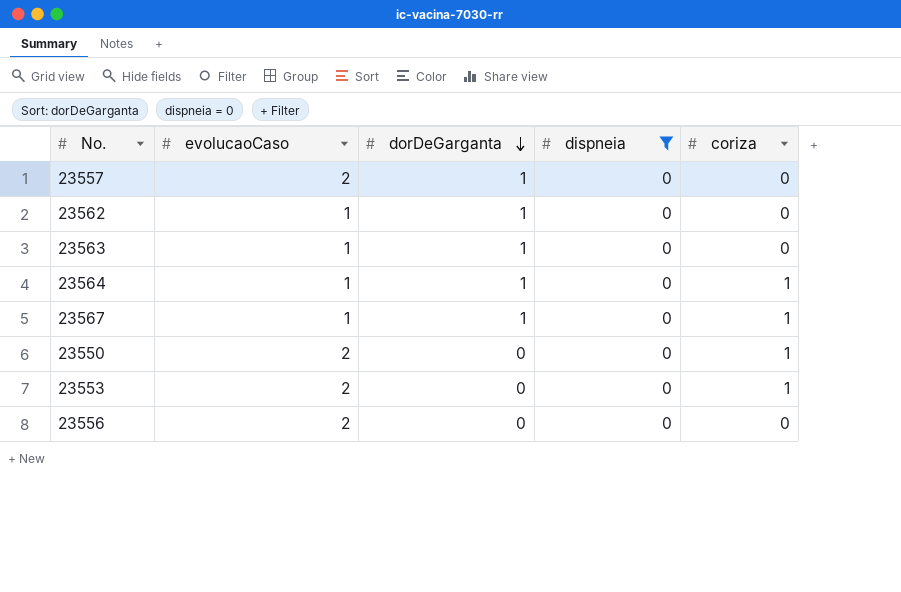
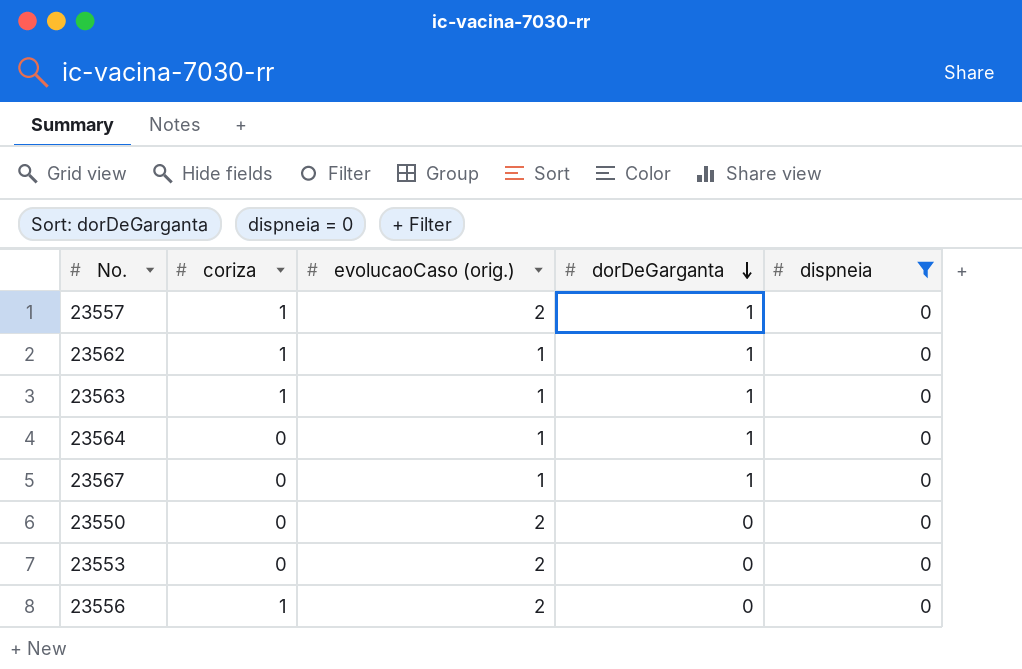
column coriza | position: 5 -> 2
column name: evolucaoCaso -> evolucaoCaso (orig.)
23557 | coriza: 0 -> 1
23562 | coriza: 0 -> 1
23563 | coriza: 0 -> 1
23564 | coriza: 1 -> 0
23567 | coriza: 1 -> 0
23550 | coriza: 1 -> 0
23553 | coriza: 1 -> 0
23556 | coriza: 0 -> 1

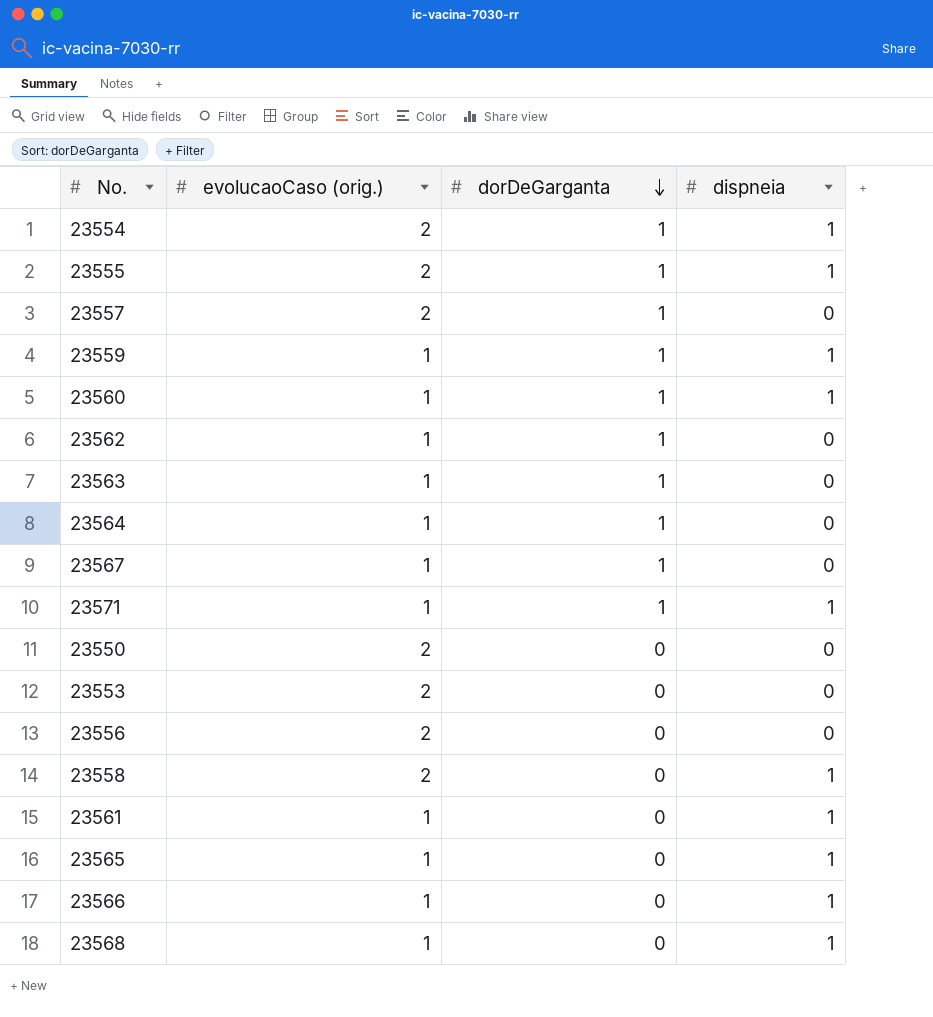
filter: dispneia = 0 -> none
column coriza | position: 2 -> none

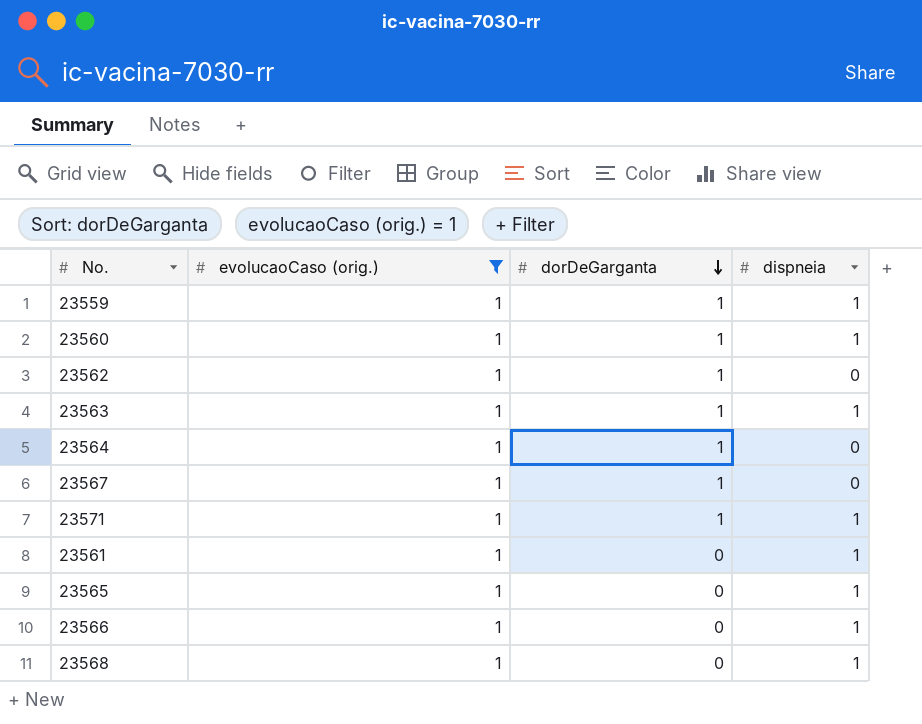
filter: none -> evolucaoCaso (orig.) = 1
23563 | dispneia: 0 -> 1

